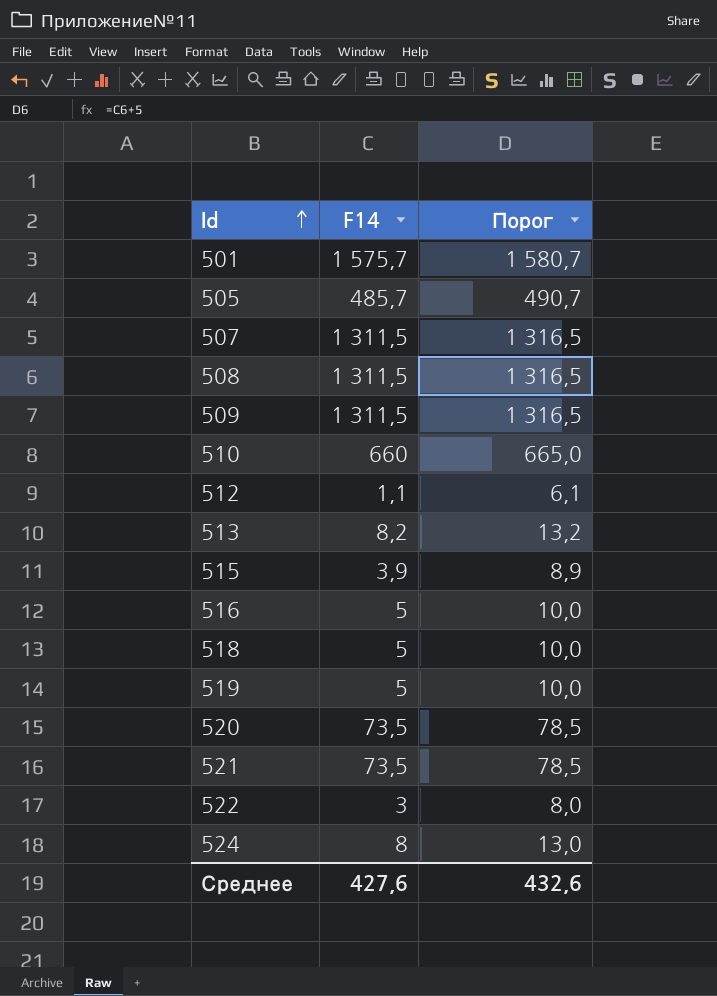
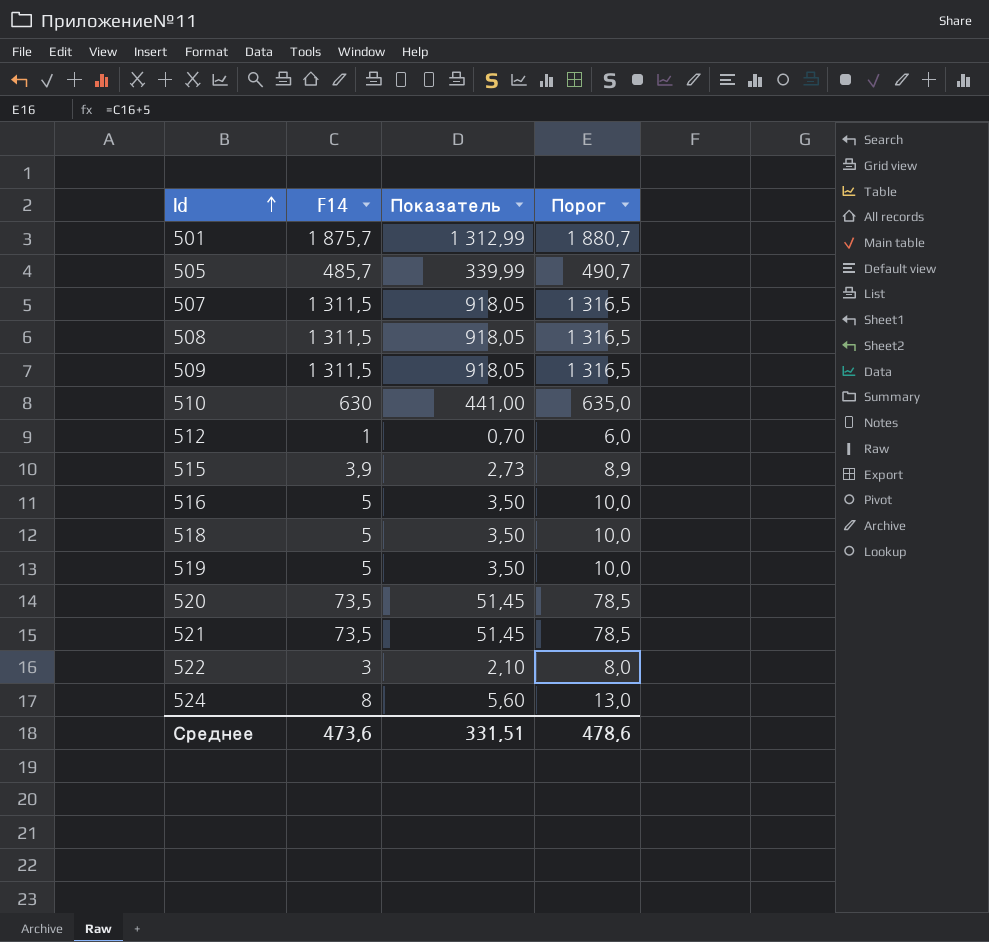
column Показатель | formula: none -> [F14] * 0,7
row 513: 8,2 | 13,2 -> none
501 | F14: 1 575,7 -> 1 875,7
501 | Порог: 1 580,7 -> 1 880,7
510 | F14: 660 -> 630
510 | Порог: 665,0 -> 635,0
512 | F14: 1,1 -> 1
512 | Порог: 6,1 -> 6,0
Среднее | F14: 427,6 -> 473,6
Среднее | Порог: 432,6 -> 478,6

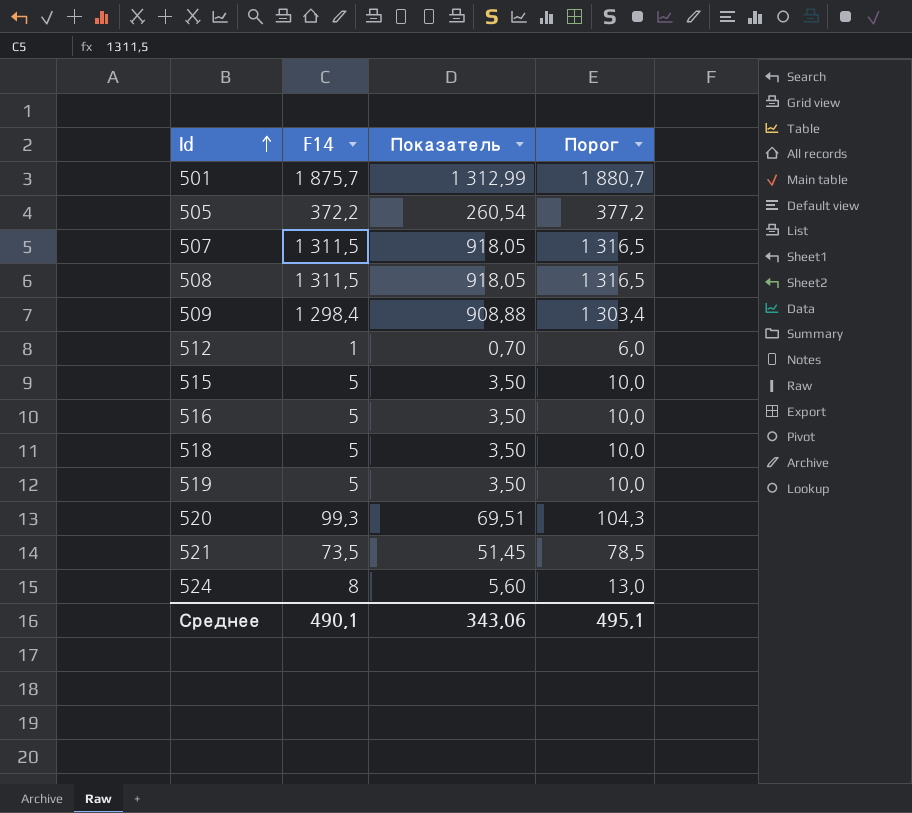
row 510: 630 | 441,00 | 635,0 -> none
row 522: 3 | 2,10 | 8,0 -> none
505 | F14: 485,7 -> 372,2
505 | Показатель: 339,99 -> 260,54
505 | Порог: 490,7 -> 377,2
509 | F14: 1 311,5 -> 1 298,4
509 | Показатель: 918,05 -> 908,88
509 | Порог: 1 316,5 -> 1 303,4
515 | F14: 3,9 -> 5
515 | Показатель: 2,73 -> 3,50
515 | Порог: 8,9 -> 10,0
520 | F14: 73,5 -> 99,3
520 | Показатель: 51,45 -> 69,51
520 | Порог: 78,5 -> 104,3
Среднее | F14: 473,6 -> 490,1
Среднее | Показатель: 331,51 -> 343,06
Среднее | Порог: 478,6 -> 495,1

